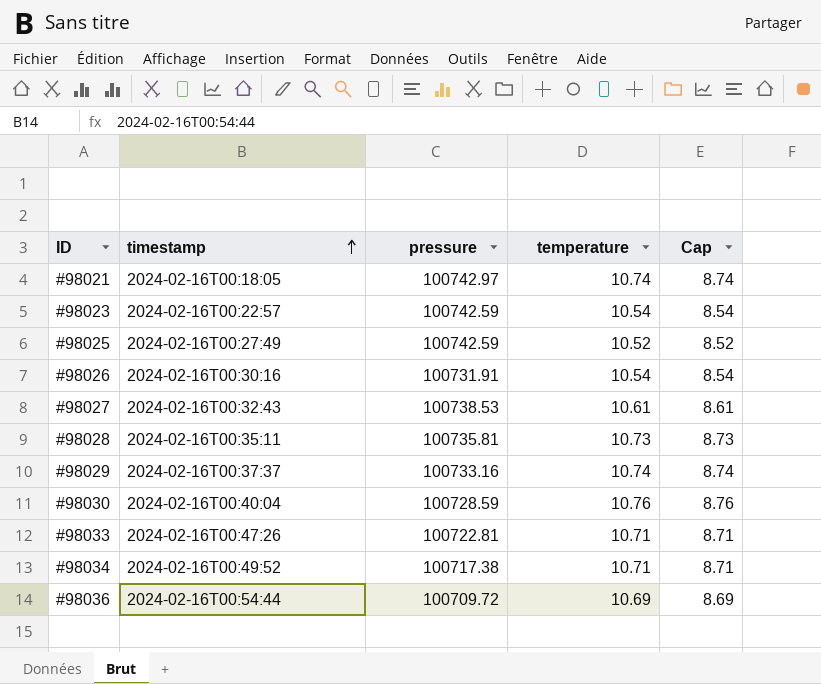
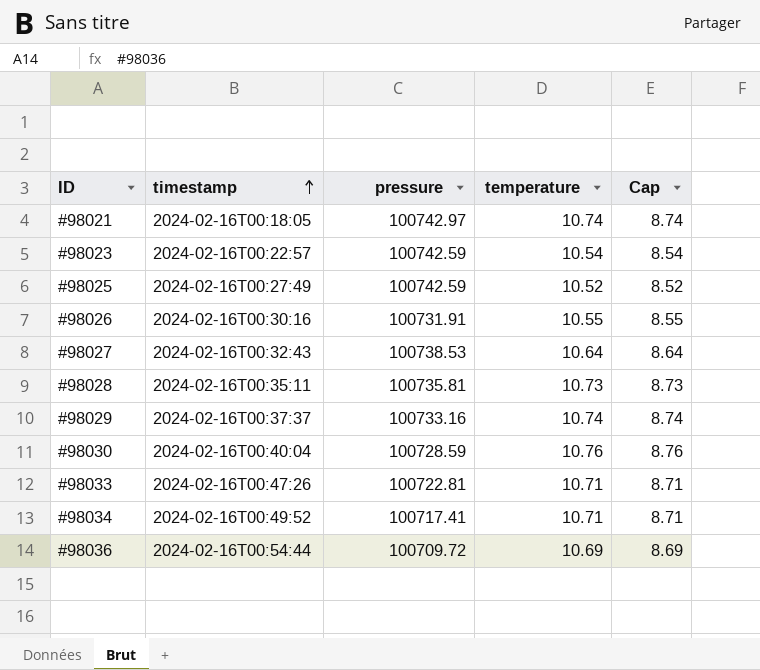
#98026 | temperature: 10.54 -> 10.55
#98026 | Cap: 8.54 -> 8.55
#98027 | temperature: 10.61 -> 10.64
#98027 | Cap: 8.61 -> 8.64
#98034 | pressure: 100717.38 -> 100717.41

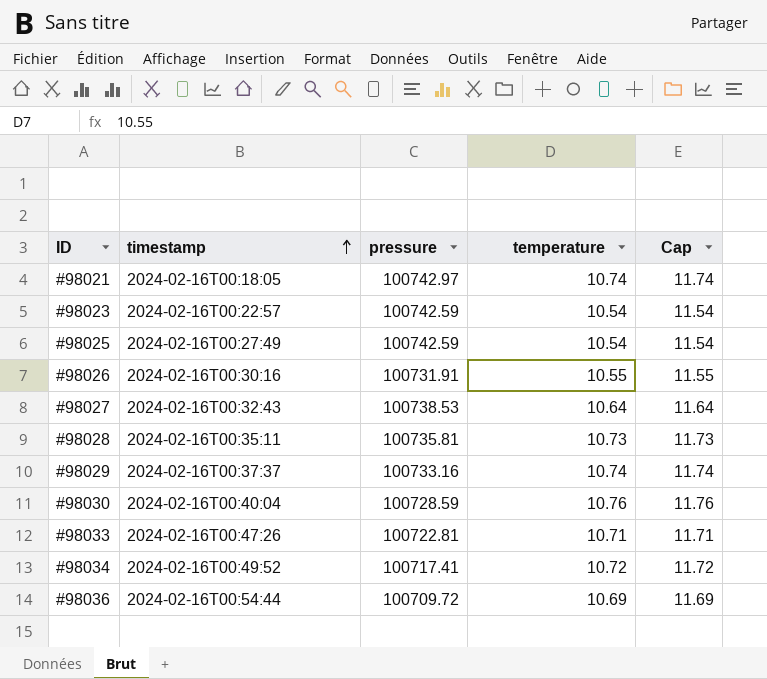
column Cap | formula: [temperature] - 2 -> [temperature] + 1
#98025 | temperature: 10.52 -> 10.54
#98034 | temperature: 10.71 -> 10.72

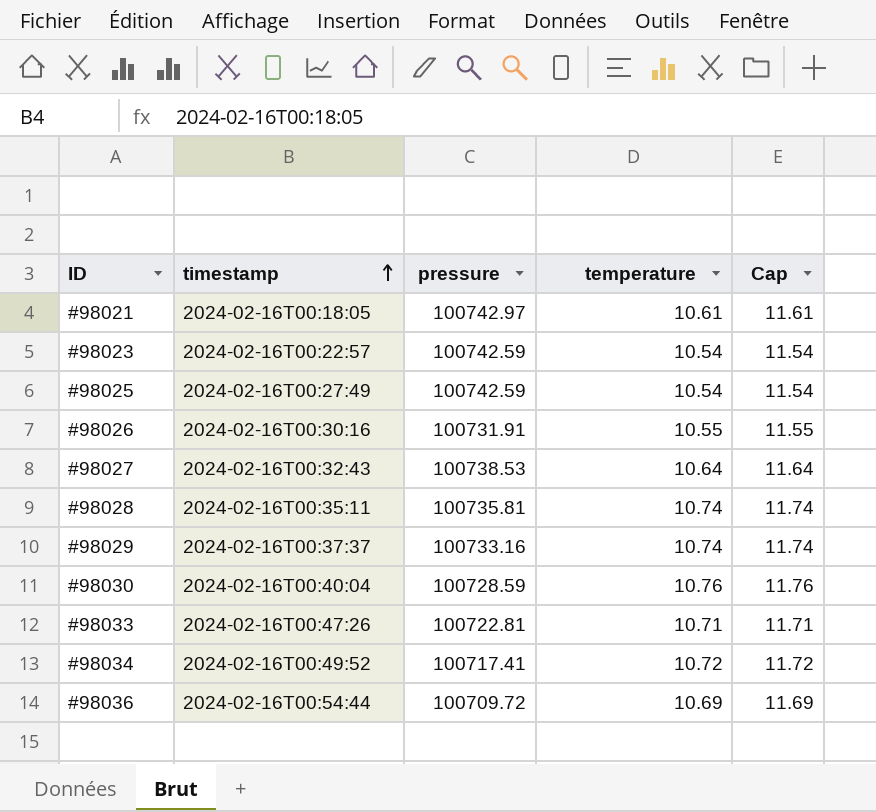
#98021 | temperature: 10.74 -> 10.61
#98021 | Cap: 11.74 -> 11.61
#98028 | temperature: 10.73 -> 10.74
#98028 | Cap: 11.73 -> 11.74

